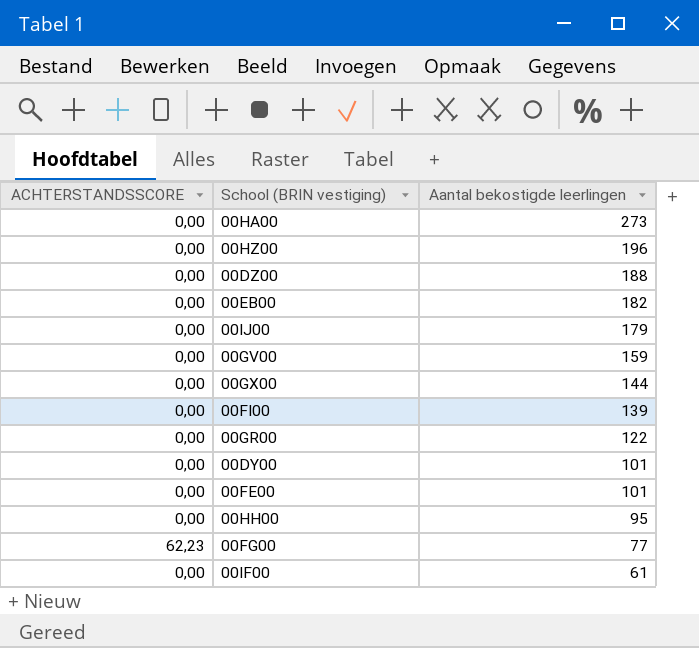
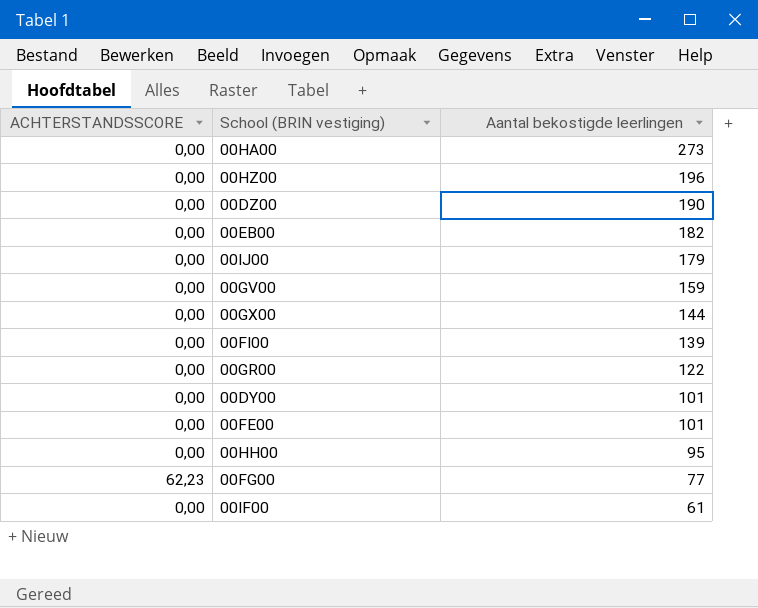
00DZ00 | Aantal bekostigde leerlingen: 188 -> 190

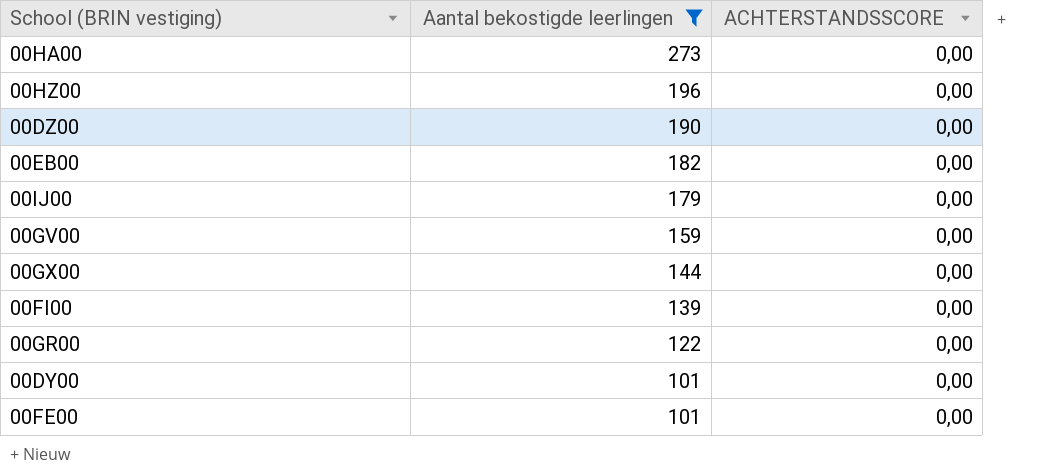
filter: none -> Aantal bekostigde leerlingen >= 101
column ACHTERSTANDSSCORE | position: 1 -> 3

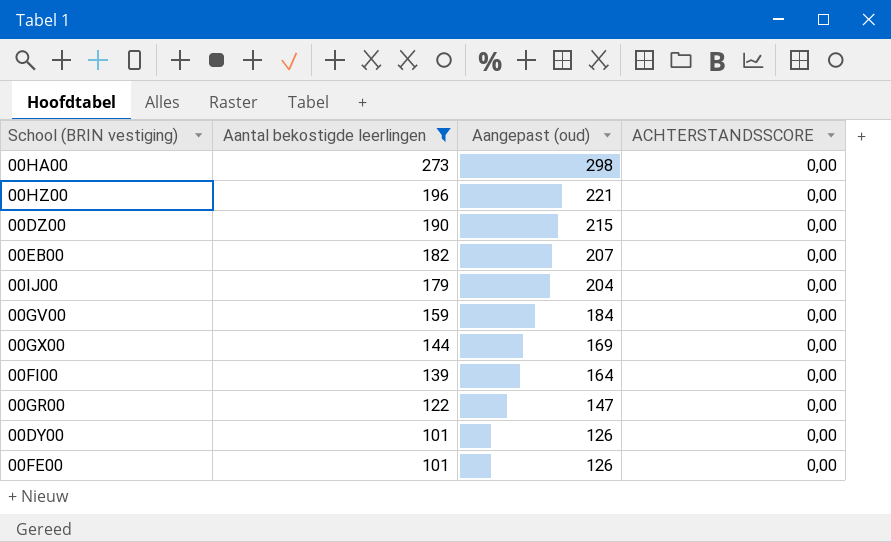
column Aangepast (oud) | formula: none -> [Aantal bekostigde leerlingen] + 25

